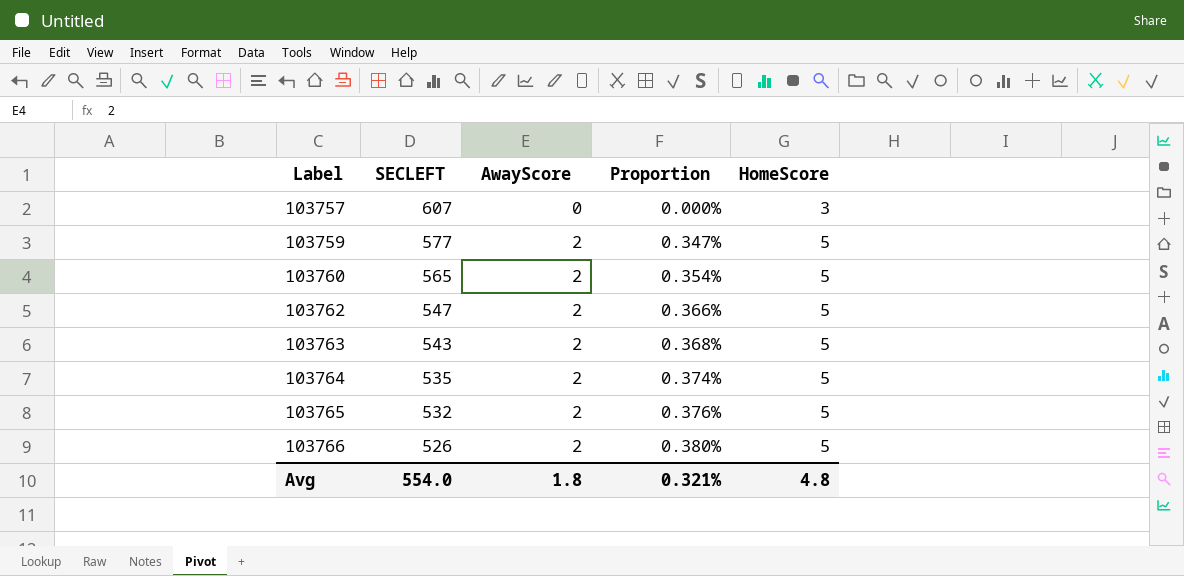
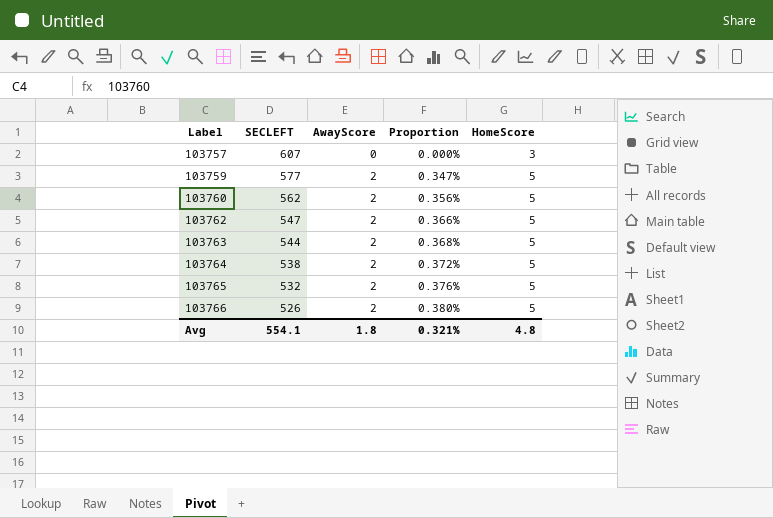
103760 | SECLEFT: 565 -> 562
103760 | Proportion: 0.354% -> 0.356%
103763 | SECLEFT: 543 -> 544
103764 | SECLEFT: 535 -> 538
103764 | Proportion: 0.374% -> 0.372%
Avg | SECLEFT: 554.0 -> 554.1

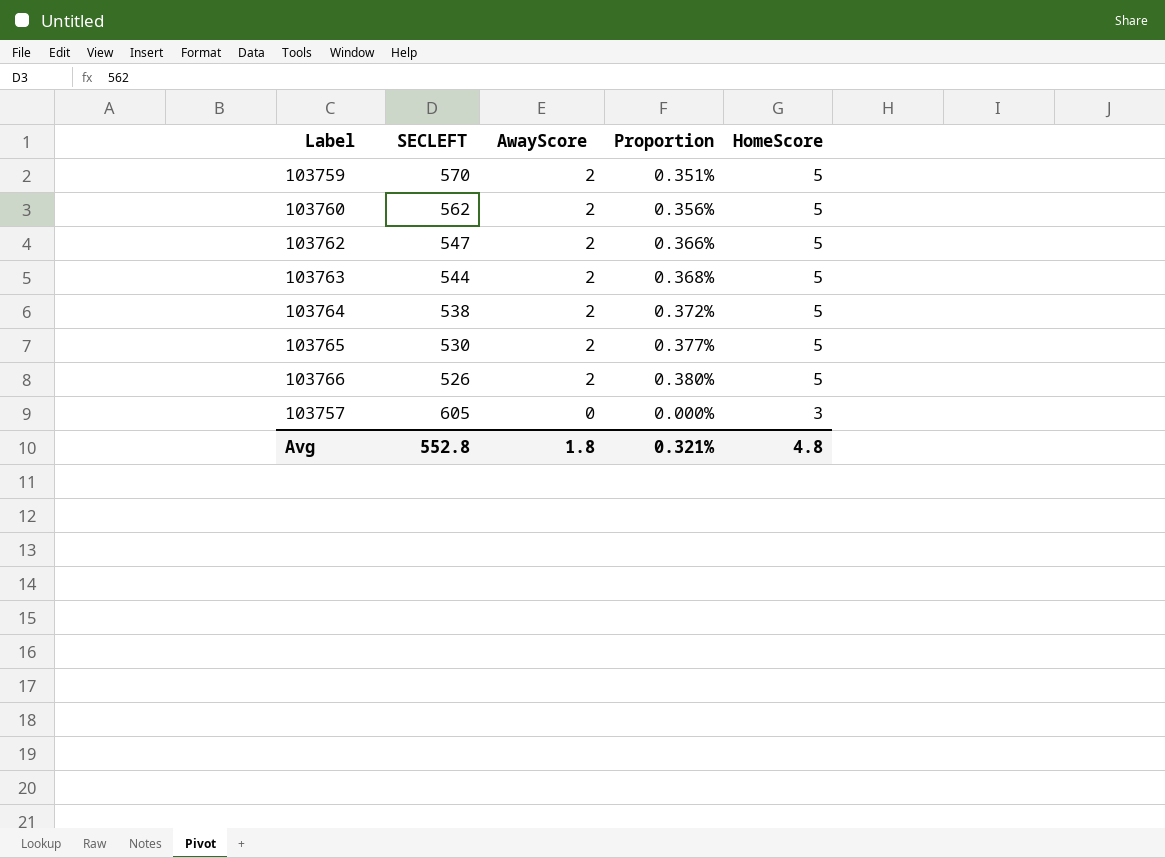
row order: Label ascending -> AwayScore descending
103759 | SECLEFT: 577 -> 570
103759 | Proportion: 0.347% -> 0.351%
103765 | SECLEFT: 532 -> 530
103765 | Proportion: 0.376% -> 0.377%
103757 | SECLEFT: 607 -> 605
Avg | SECLEFT: 554.1 -> 552.8

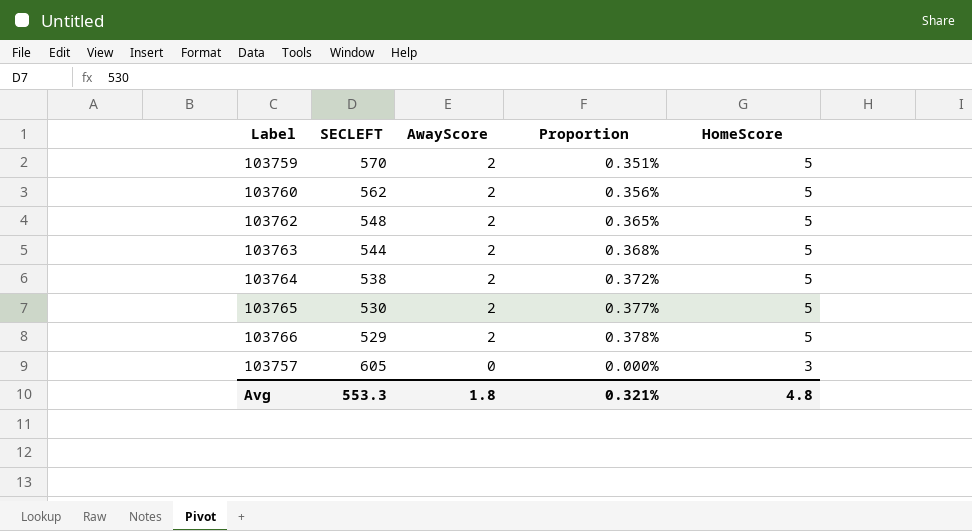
103762 | SECLEFT: 547 -> 548
103762 | Proportion: 0.366% -> 0.365%
103766 | SECLEFT: 526 -> 529
103766 | Proportion: 0.380% -> 0.378%
Avg | SECLEFT: 552.8 -> 553.3

